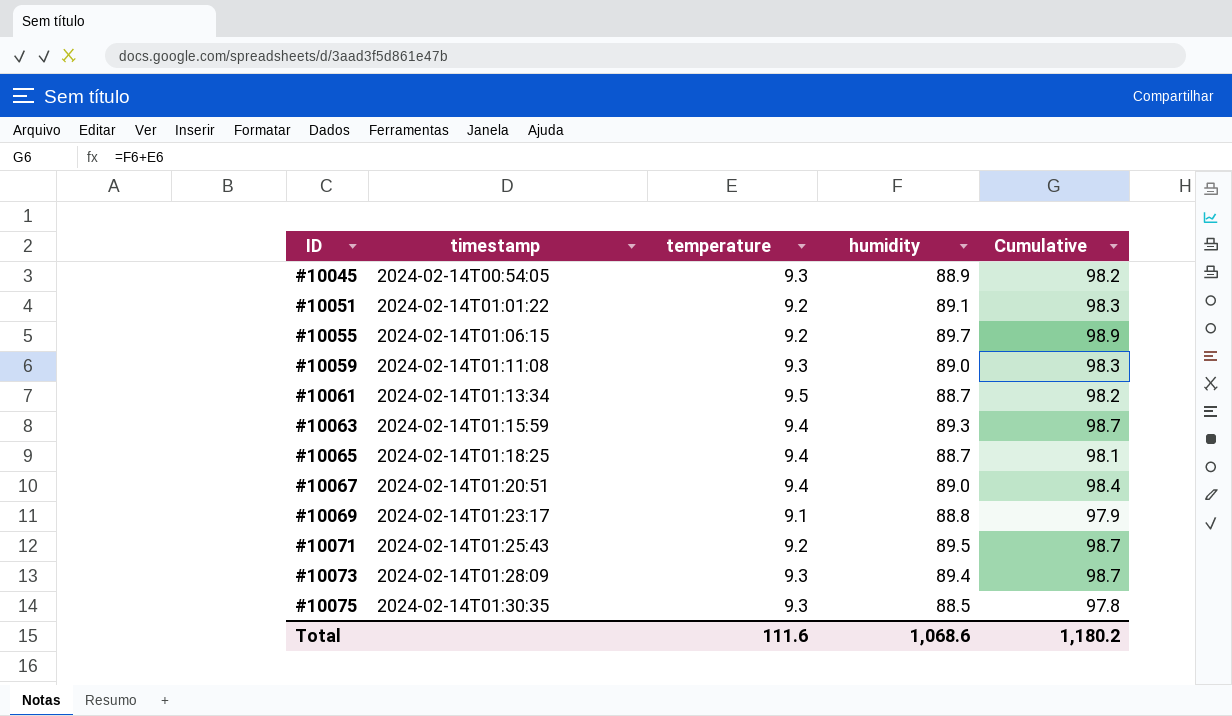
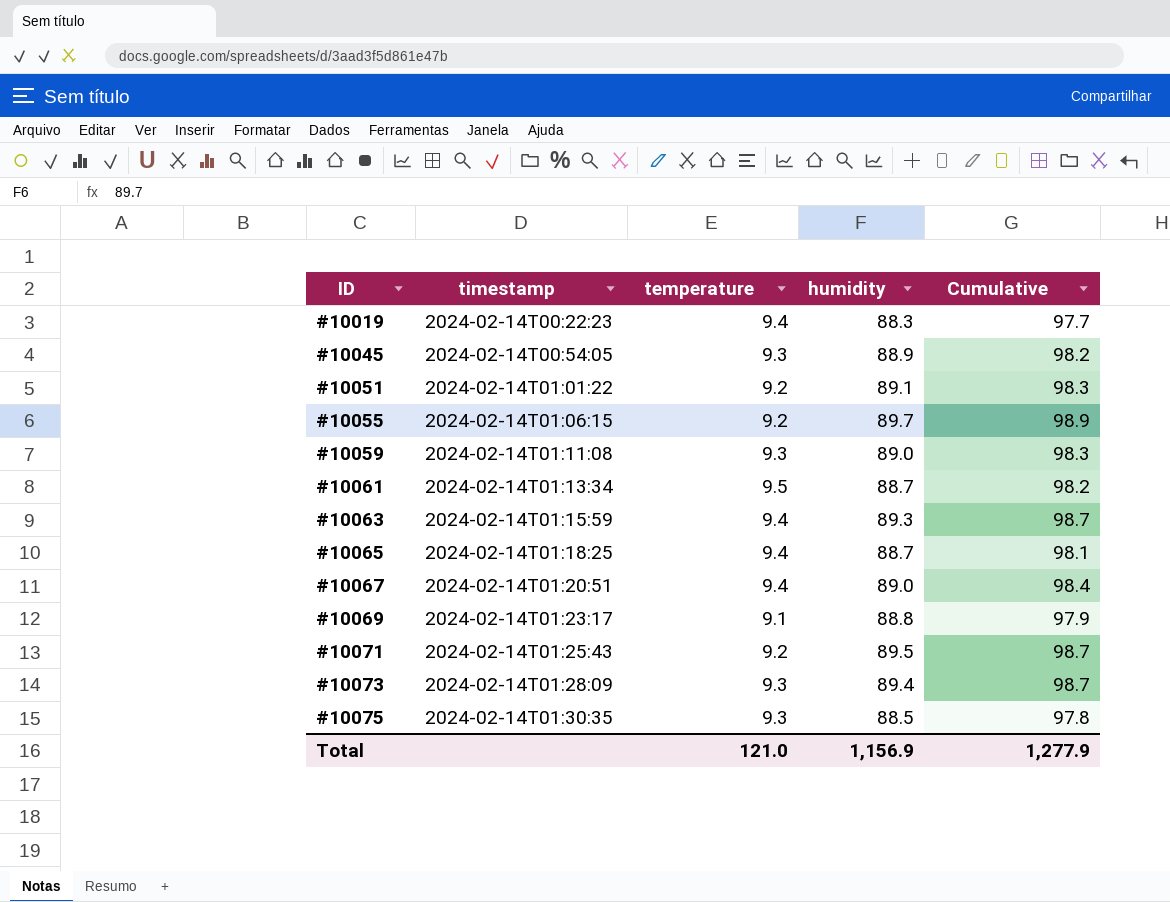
row #10019: none -> 2024-02-14T00:22:23 | 9.4 | 88.3 | 97.7
Total | temperature: 111.6 -> 121.0
Total | humidity: 1,068.6 -> 1,156.9
Total | Cumulative: 1,180.2 -> 1,277.9

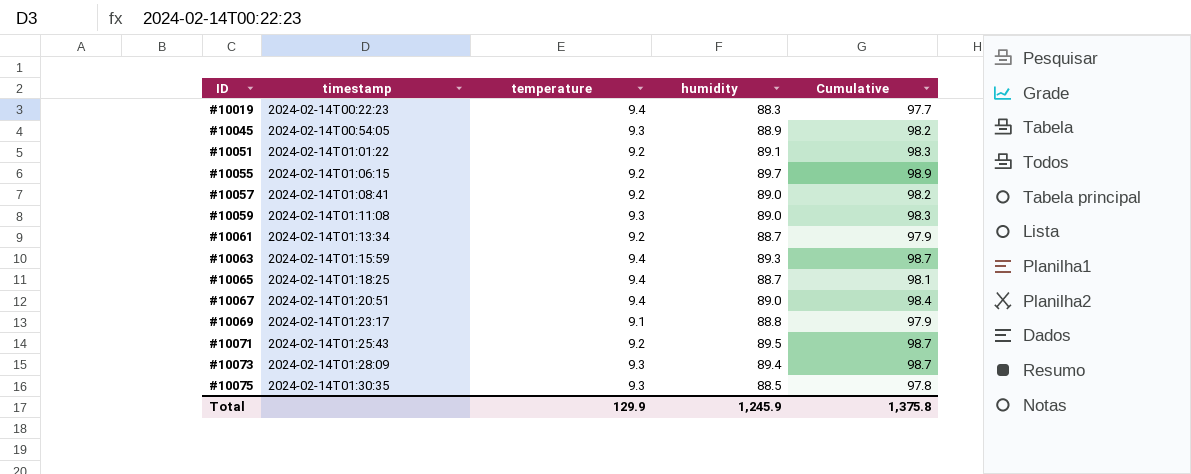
row #10057: none -> 2024-02-14T01:08:41 | 9.2 | 89.0 | 98.2
#10061 | temperature: 9.5 -> 9.2
#10061 | Cumulative: 98.2 -> 97.9
Total | temperature: 121.0 -> 129.9
Total | humidity: 1,156.9 -> 1,245.9
Total | Cumulative: 1,277.9 -> 1,375.8

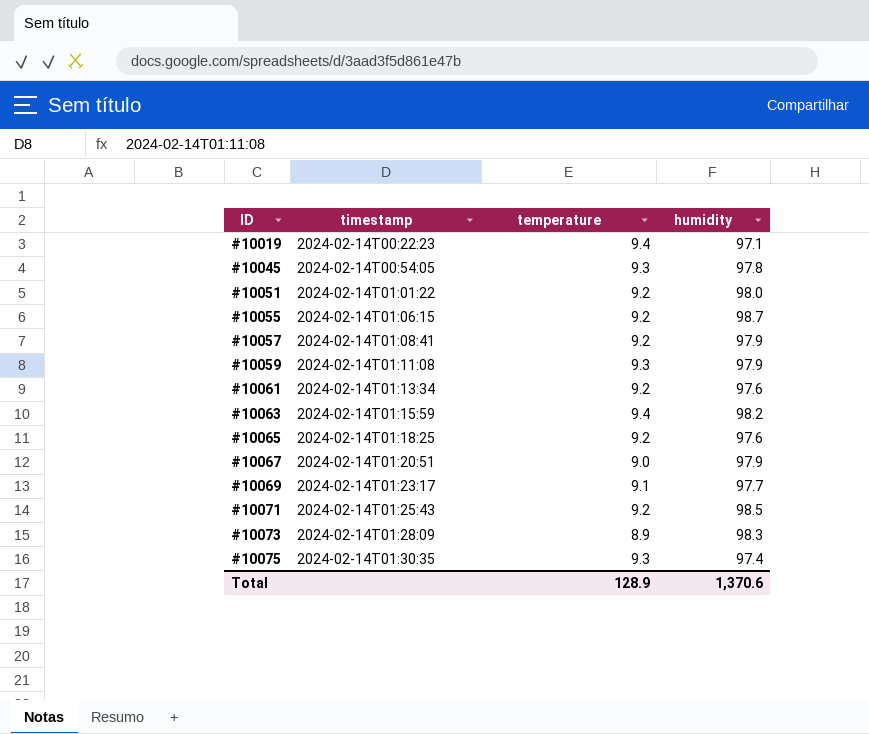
column Cumulative | formula: [temperature] + [humidity] -> none
#10019 | humidity: 88.3 -> 97.1
#10045 | humidity: 88.9 -> 97.8
#10051 | humidity: 89.1 -> 98.0
#10055 | humidity: 89.7 -> 98.7
#10057 | humidity: 89.0 -> 97.9
#10059 | humidity: 89.0 -> 97.9
#10061 | humidity: 88.7 -> 97.6
#10063 | humidity: 89.3 -> 98.2
#10065 | temperature: 9.4 -> 9.2
#10065 | humidity: 88.7 -> 97.6
#10067 | temperature: 9.4 -> 9.0
#10067 | humidity: 89.0 -> 97.9
#10069 | humidity: 88.8 -> 97.7
#10071 | humidity: 89.5 -> 98.5
#10073 | temperature: 9.3 -> 8.9
#10073 | humidity: 89.4 -> 98.3
#10075 | humidity: 88.5 -> 97.4
Total | temperature: 129.9 -> 128.9
Total | humidity: 1,245.9 -> 1,370.6

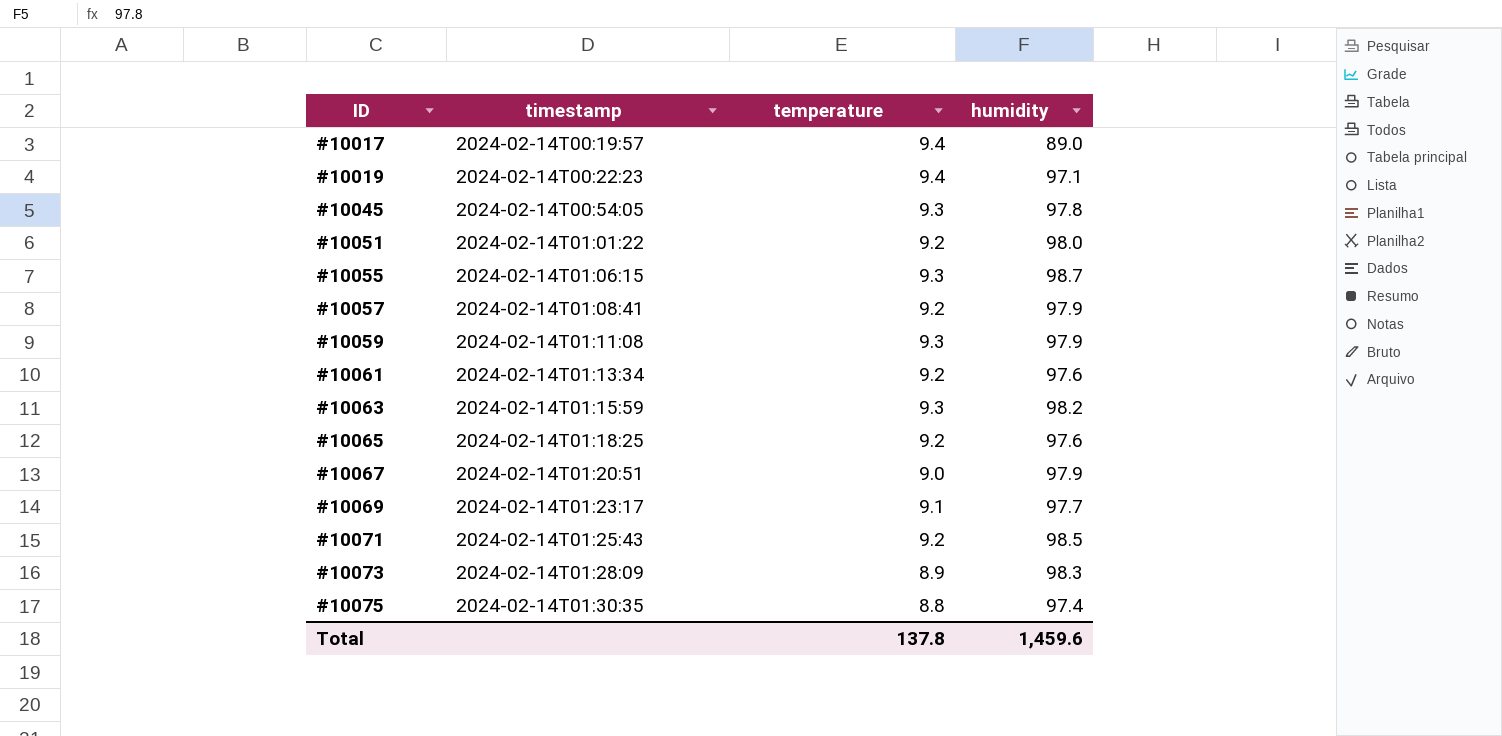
row #10017: none -> 2024-02-14T00:19:57 | 9.4 | 89.0
#10055 | temperature: 9.2 -> 9.3
#10063 | temperature: 9.4 -> 9.3
#10075 | temperature: 9.3 -> 8.8
Total | temperature: 128.9 -> 137.8
Total | humidity: 1,370.6 -> 1,459.6

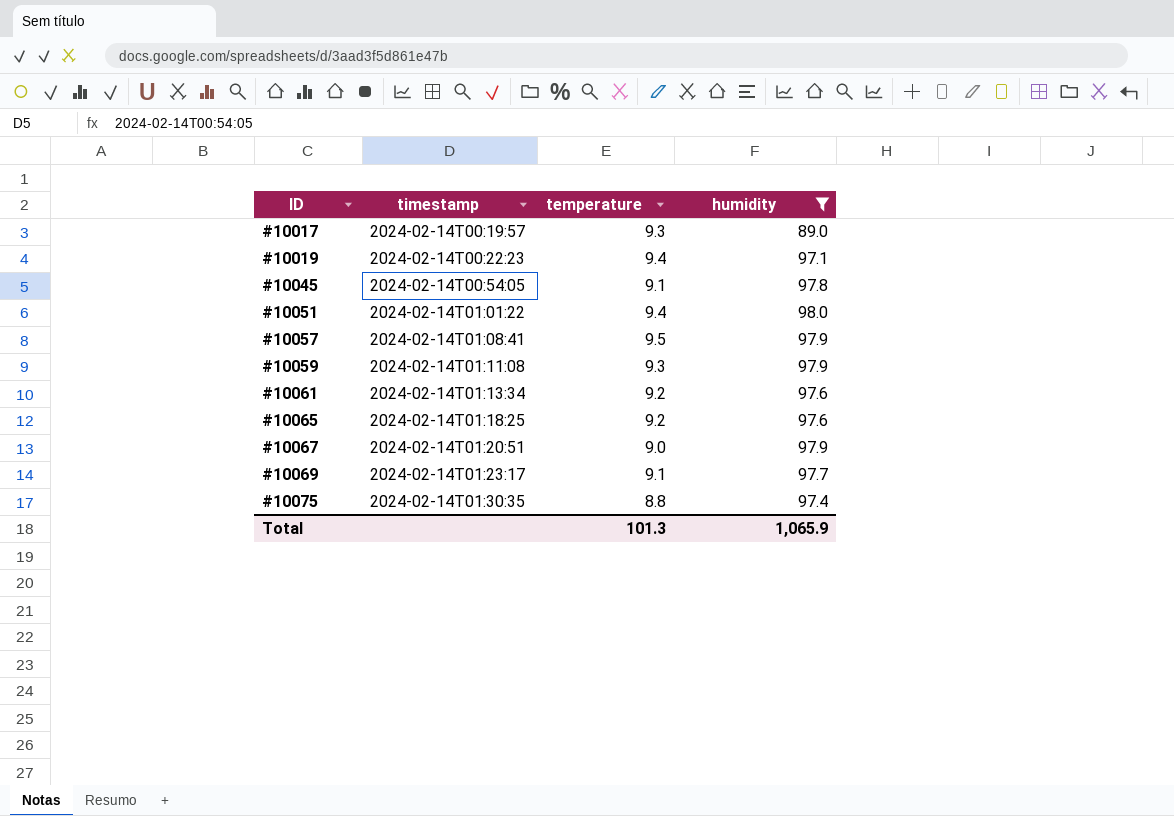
filter: none -> humidity <= 98.0
#10017 | temperature: 9.4 -> 9.3
#10045 | temperature: 9.3 -> 9.1
#10051 | temperature: 9.2 -> 9.4
#10057 | temperature: 9.2 -> 9.5
Total | temperature: 137.8 -> 101.3
Total | humidity: 1,459.6 -> 1,065.9

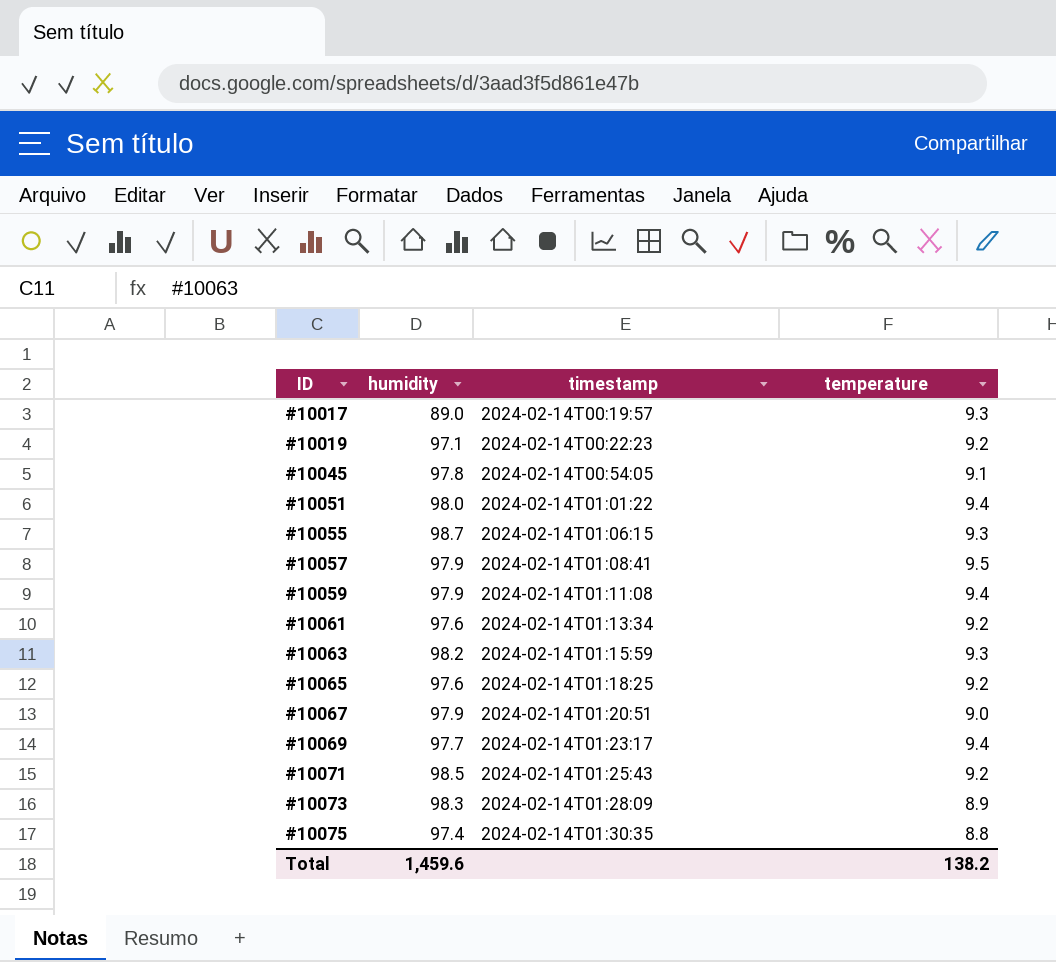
filter: humidity <= 98.0 -> none
column humidity | position: 4 -> 2
#10019 | temperature: 9.4 -> 9.2
#10059 | temperature: 9.3 -> 9.4
#10069 | temperature: 9.1 -> 9.4
Total | humidity: 1,065.9 -> 1,459.6
Total | temperature: 101.3 -> 138.2

